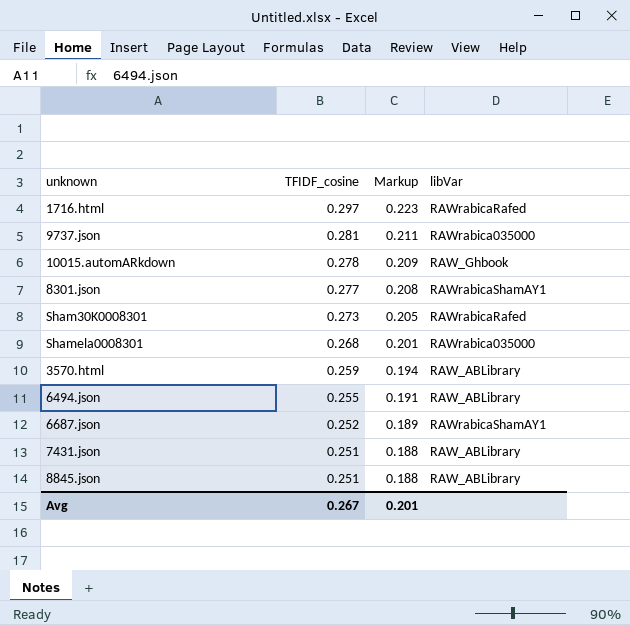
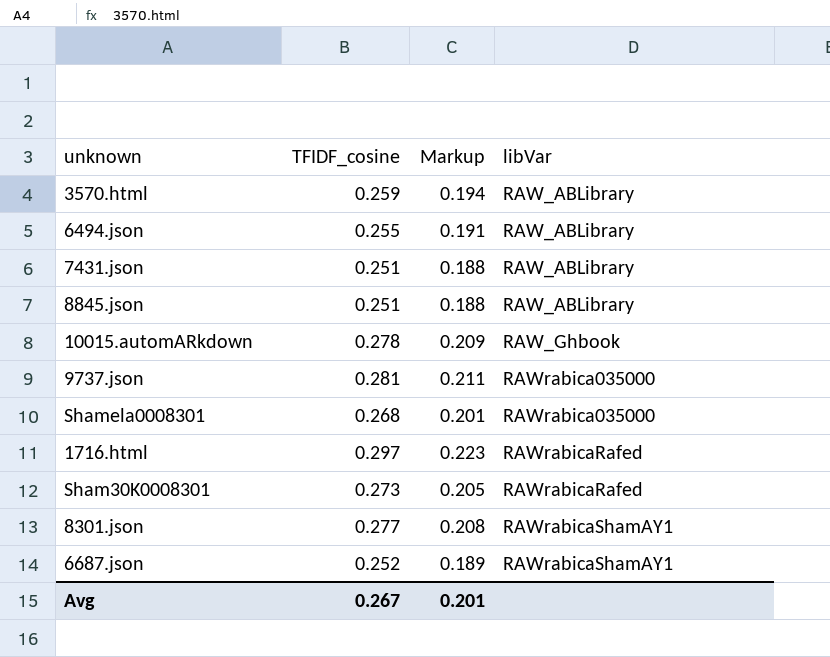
row order: TFIDF_cosine descending -> libVar ascending

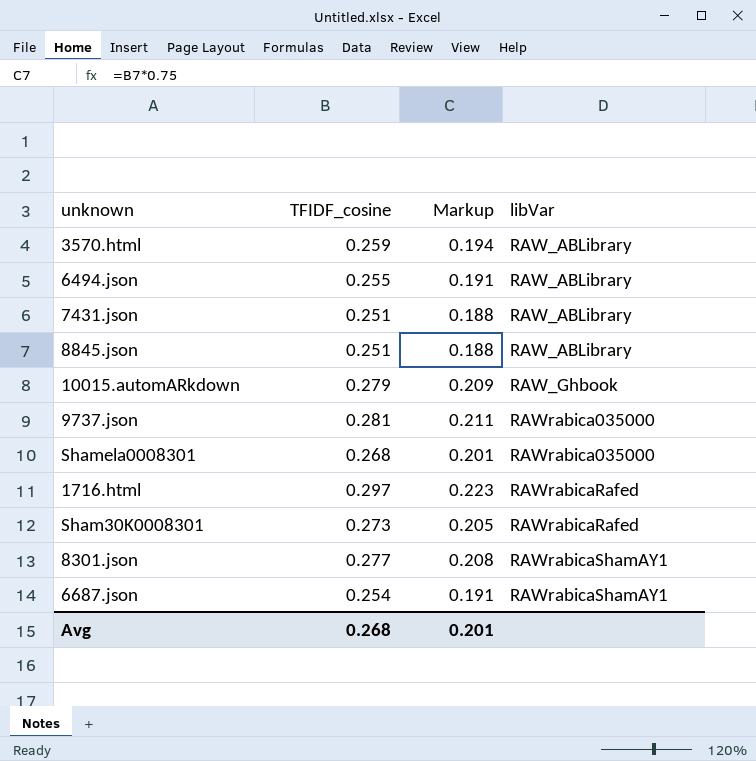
10015.automARkdown | TFIDF_cosine: 0.278 -> 0.279
6687.json | TFIDF_cosine: 0.252 -> 0.254
6687.json | Markup: 0.189 -> 0.191
Avg | TFIDF_cosine: 0.267 -> 0.268

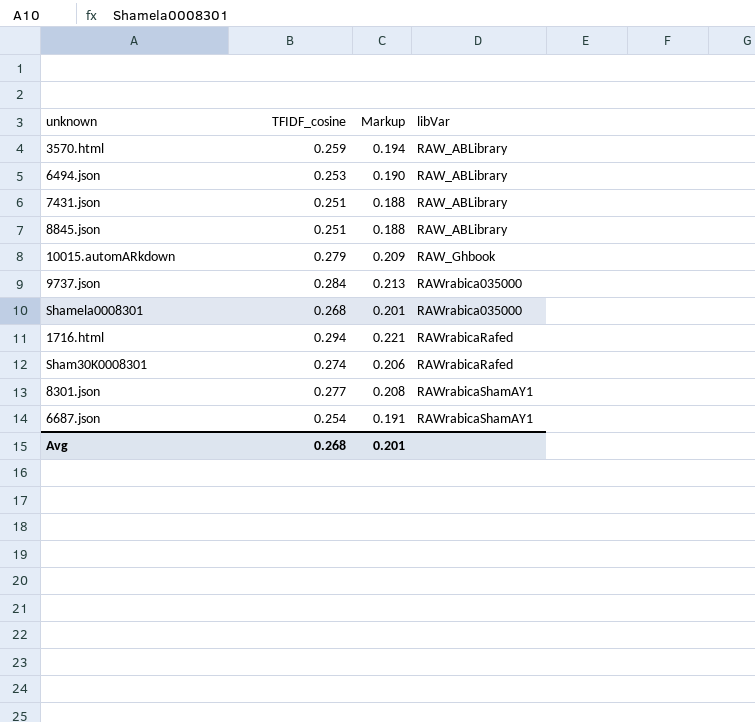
6494.json | TFIDF_cosine: 0.255 -> 0.253
6494.json | Markup: 0.191 -> 0.190
9737.json | TFIDF_cosine: 0.281 -> 0.284
9737.json | Markup: 0.211 -> 0.213
1716.html | TFIDF_cosine: 0.297 -> 0.294
1716.html | Markup: 0.223 -> 0.221
Sham30K0008301 | TFIDF_cosine: 0.273 -> 0.274
Sham30K0008301 | Markup: 0.205 -> 0.206

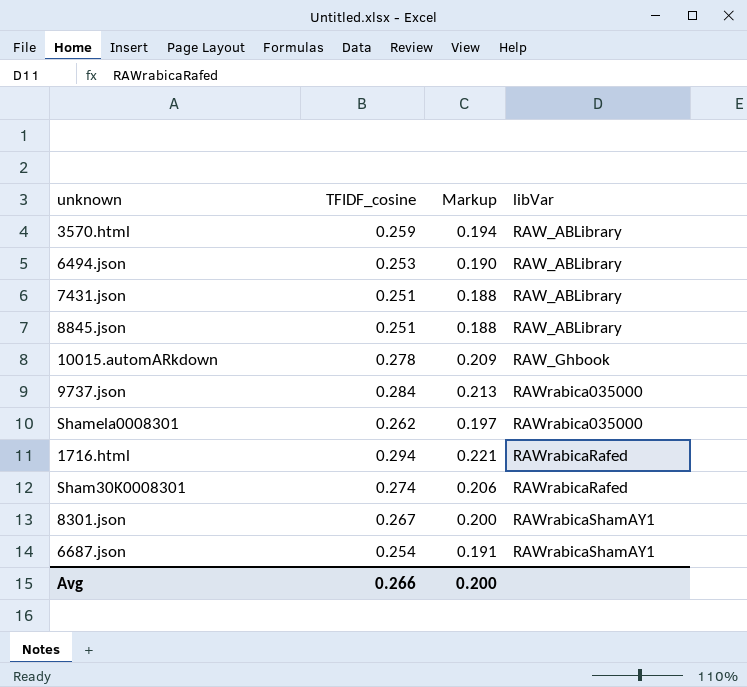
10015.automARkdown | TFIDF_cosine: 0.279 -> 0.278
Shamela0008301 | TFIDF_cosine: 0.268 -> 0.262
Shamela0008301 | Markup: 0.201 -> 0.197
8301.json | TFIDF_cosine: 0.277 -> 0.267
8301.json | Markup: 0.208 -> 0.200
Avg | TFIDF_cosine: 0.268 -> 0.266
Avg | Markup: 0.201 -> 0.200

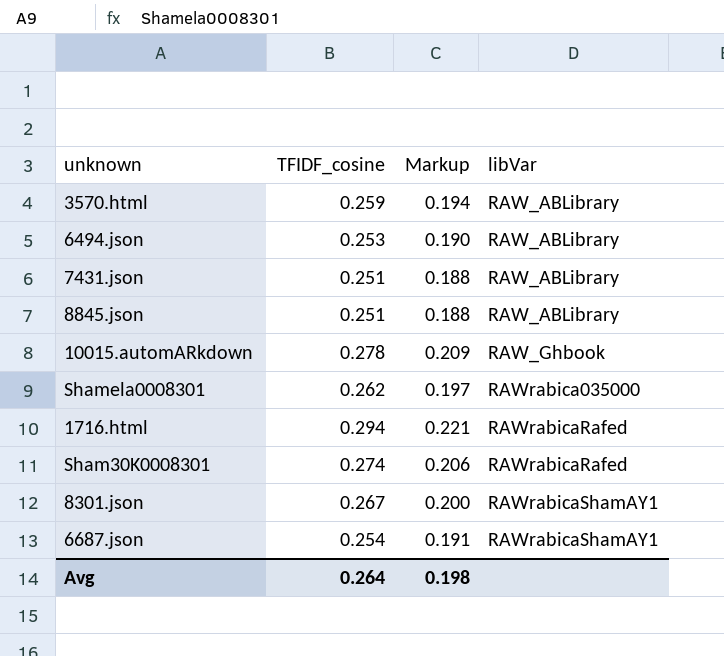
row 9737.json: 0.284 | 0.213 | RAWrabica035000 -> none
Avg | TFIDF_cosine: 0.266 -> 0.264
Avg | Markup: 0.200 -> 0.198

